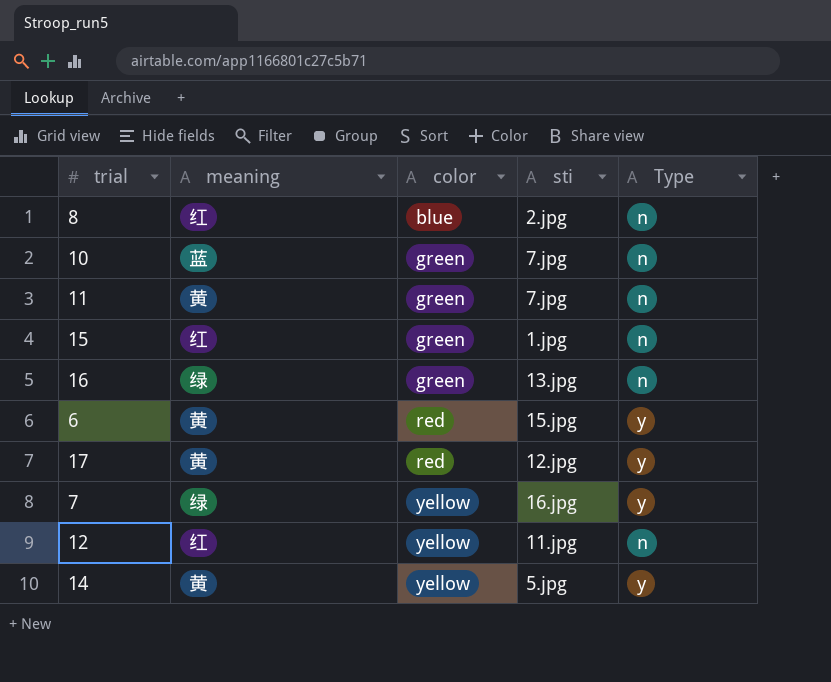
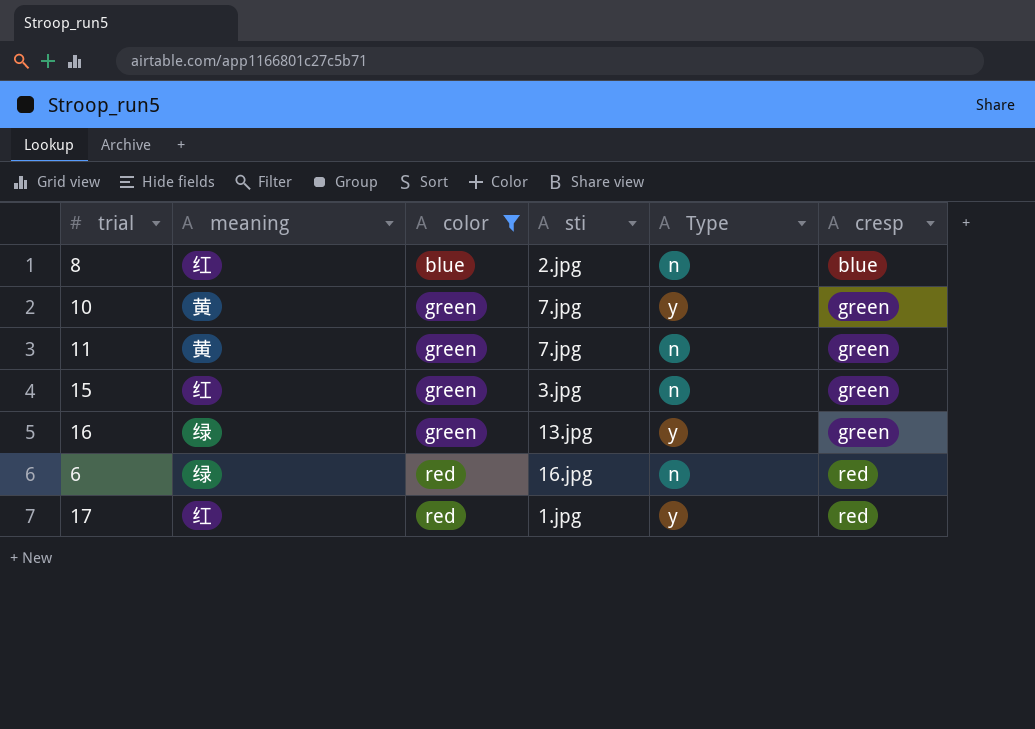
filter: none -> color != yellow
column cresp | position: none -> 6
10 | meaning: 蓝 -> 黄
10 | Type: n -> y
15 | sti: 1.jpg -> 3.jpg
16 | Type: n -> y
6 | meaning: 黄 -> 绿
6 | sti: 15.jpg -> 16.jpg
6 | Type: y -> n
17 | meaning: 黄 -> 红
17 | sti: 12.jpg -> 1.jpg

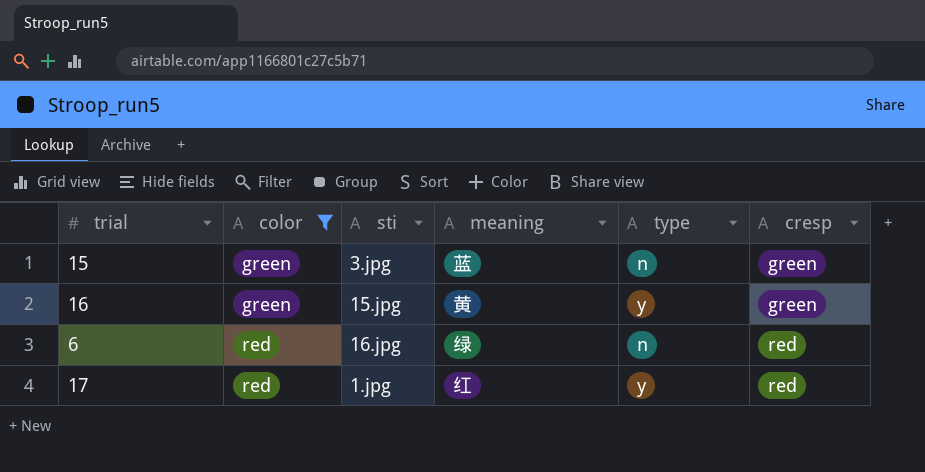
column meaning | position: 2 -> 4
column name: Type -> type
row 8: 红 | blue | 2.jpg | n | blue -> none
row 10: 黄 | green | 7.jpg | y | green -> none
row 11: 黄 | green | 7.jpg | n | green -> none
15 | meaning: 红 -> 蓝
16 | sti: 13.jpg -> 15.jpg
16 | meaning: 绿 -> 黄

